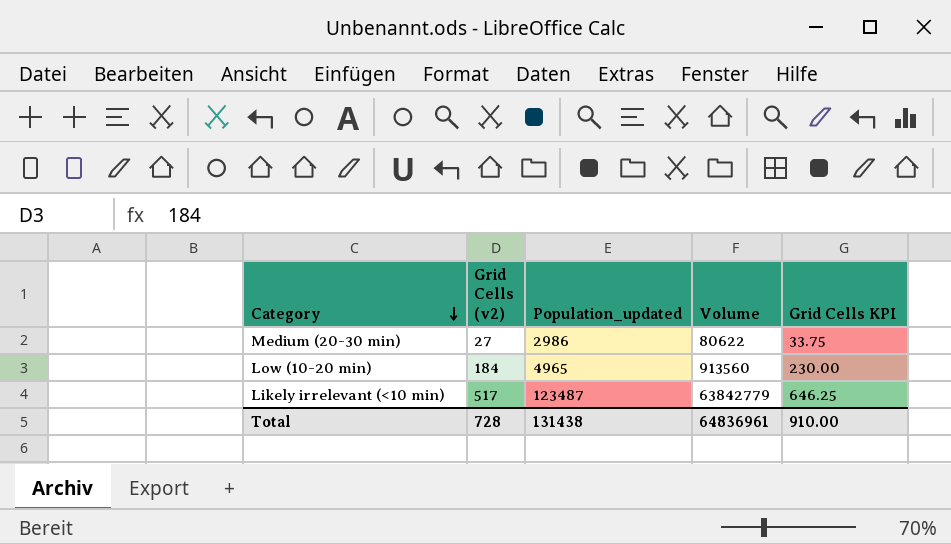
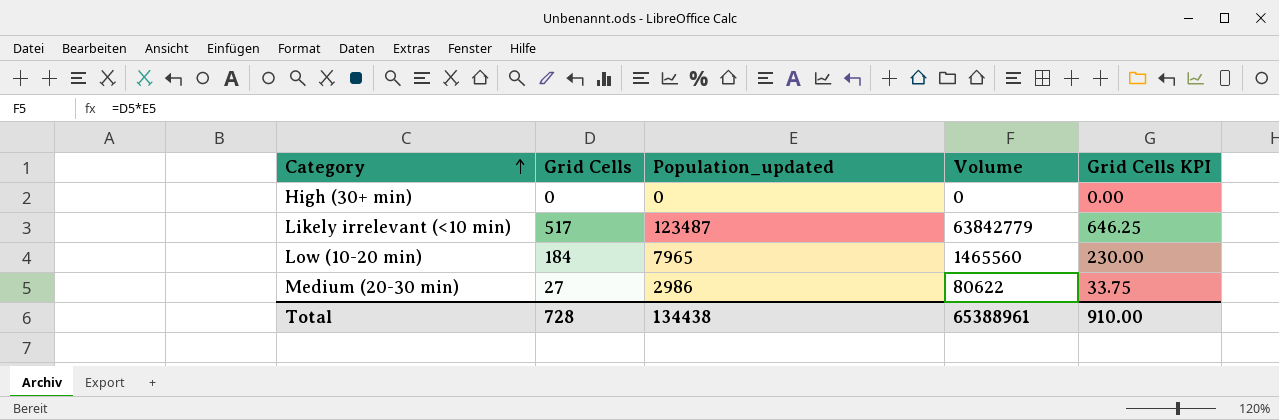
row order: Category descending -> Category ascending
column name: Grid Cells (v2) -> Grid Cells
row High (30+ min): none -> 0 | 0 | 0 | 0.00
Low (10-20 min) | Population_updated: 4965 -> 7965
Low (10-20 min) | Volume: 913560 -> 1465560
Total | Population_updated: 131438 -> 134438
Total | Volume: 64836961 -> 65388961

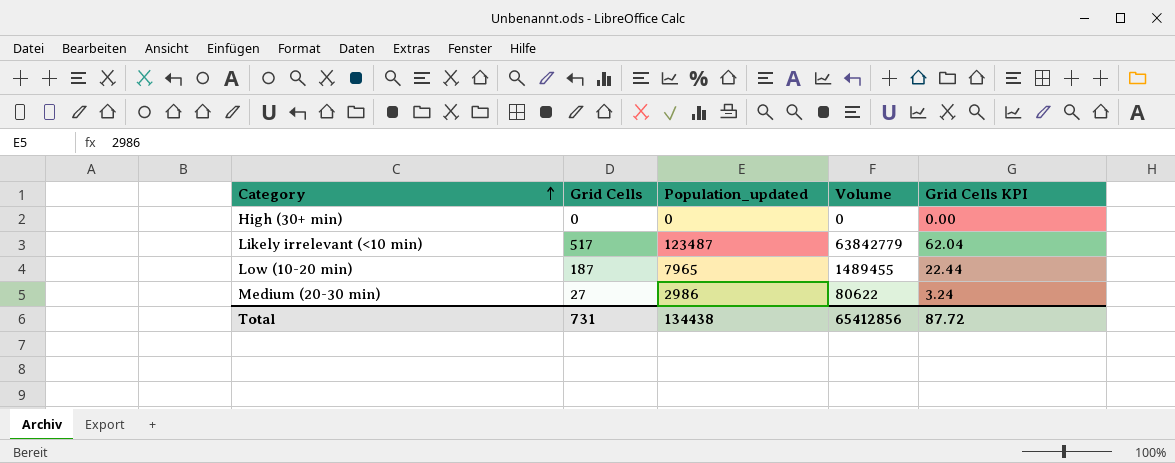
column Grid Cells KPI | formula: [Grid Cells] * 1.25 -> [Grid Cells] * 0.12
Low (10-20 min) | Grid Cells: 184 -> 187
Low (10-20 min) | Volume: 1465560 -> 1489455
Total | Grid Cells: 728 -> 731
Total | Volume: 65388961 -> 65412856
Total | Grid Cells KPI: 910.00 -> 87.72

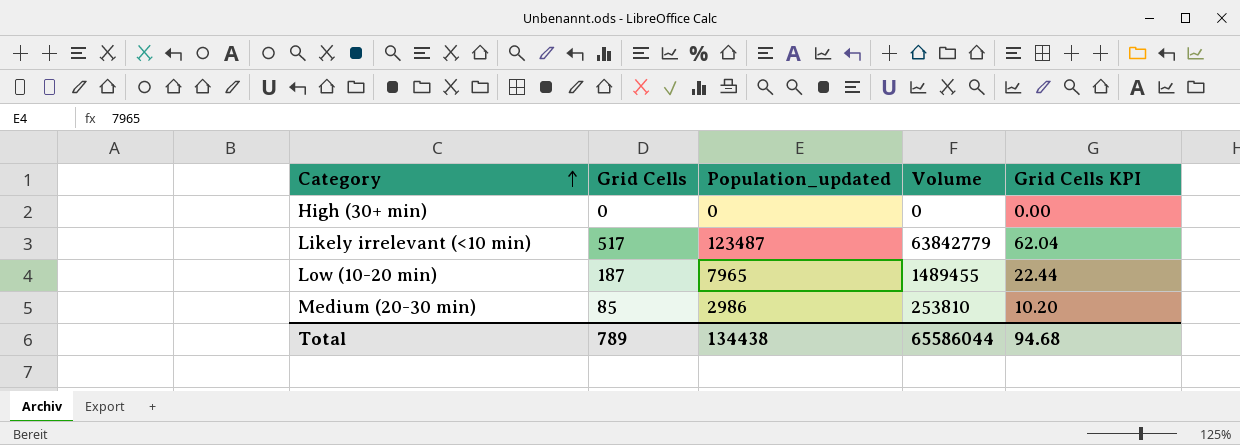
Medium (20-30 min) | Grid Cells: 27 -> 85
Medium (20-30 min) | Volume: 80622 -> 253810
Medium (20-30 min) | Grid Cells KPI: 3.24 -> 10.20
Total | Grid Cells: 731 -> 789
Total | Volume: 65412856 -> 65586044
Total | Grid Cells KPI: 87.72 -> 94.68

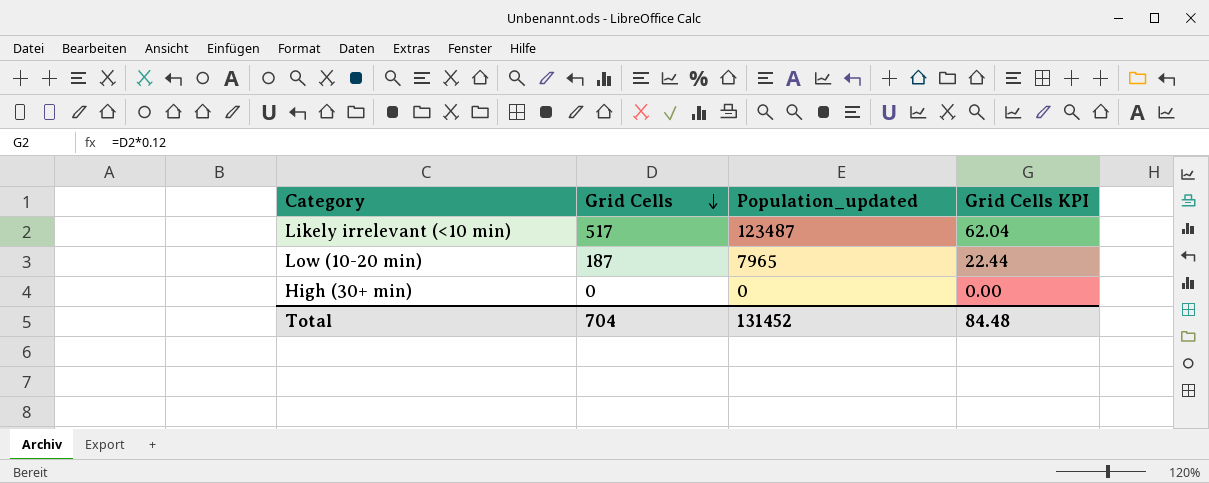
row order: Category ascending -> Grid Cells descending
column Volume | formula: [Grid Cells] * [Population_updated] -> none
row Medium (20-30 min): 85 | 2986 | 253810 | 10.20 -> none
Total | Grid Cells: 789 -> 704
Total | Population_updated: 134438 -> 131452
Total | Grid Cells KPI: 94.68 -> 84.48

